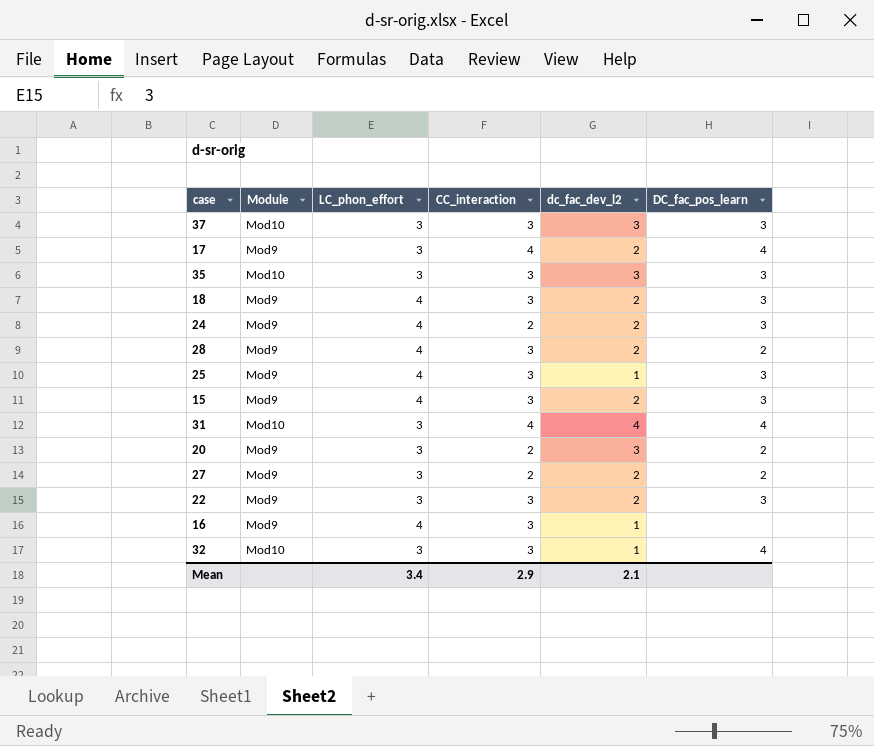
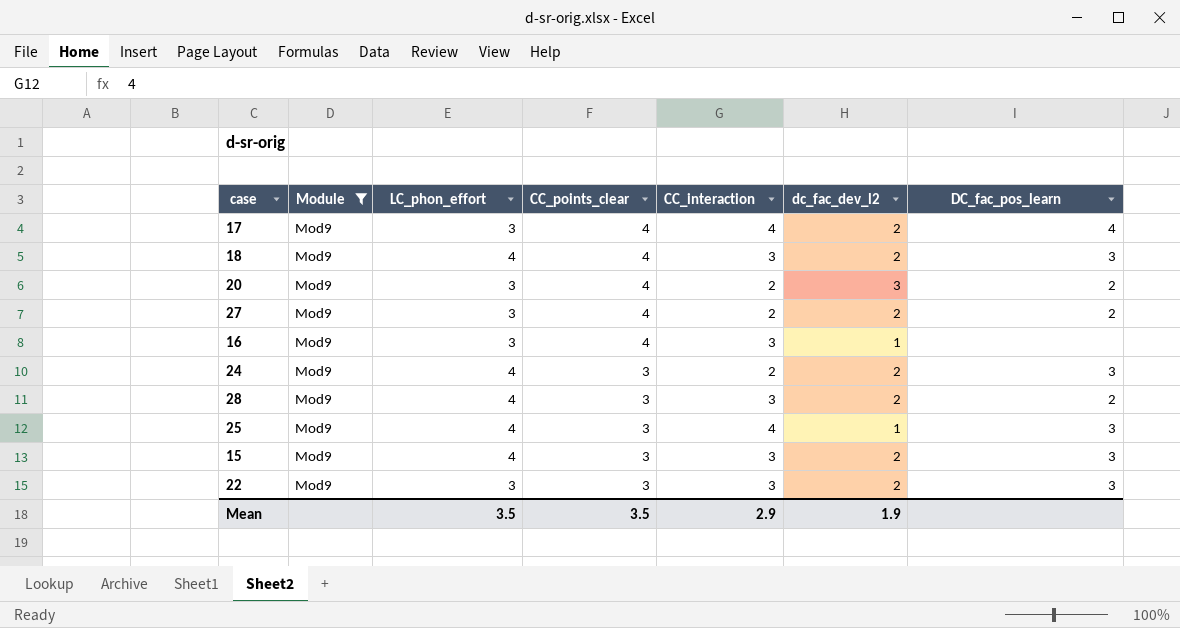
filter: none -> Module = Mod9
row order: none -> CC_points_clear descending
column CC_points_clear | position: none -> 4
16 | LC_phon_effort: 4 -> 3
25 | CC_interaction: 3 -> 4
Mean | LC_phon_effort: 3.4 -> 3.5
Mean | dc_fac_dev_l2: 2.1 -> 1.9

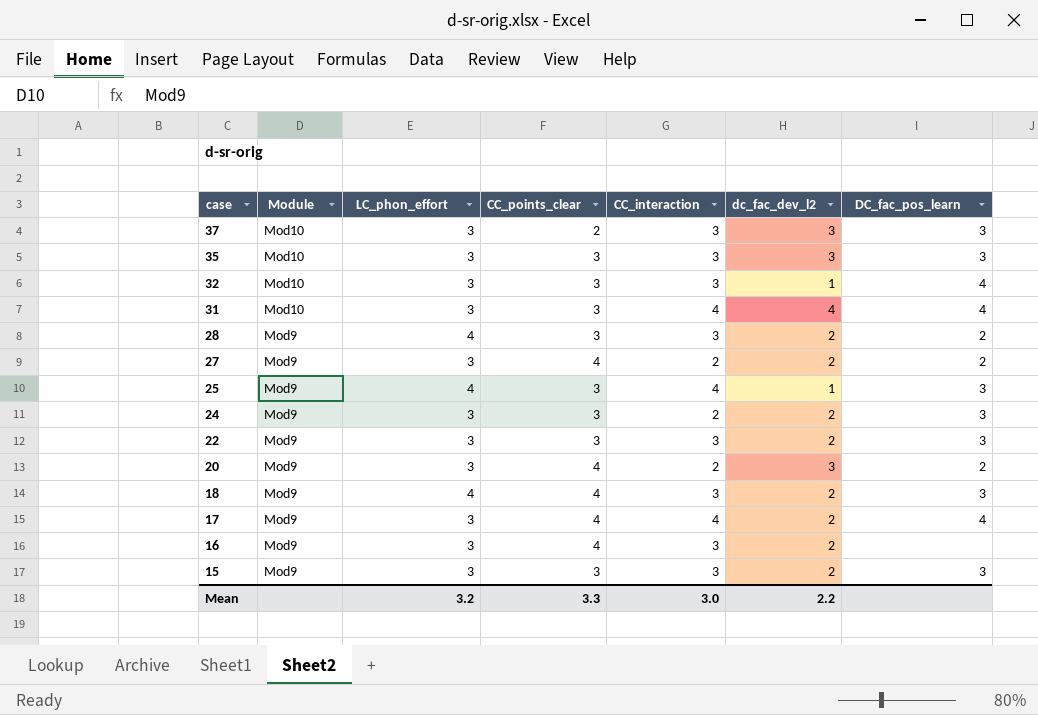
filter: Module = Mod9 -> none
row order: CC_points_clear descending -> case descending
24 | LC_phon_effort: 4 -> 3
16 | dc_fac_dev_l2: 1 -> 2
15 | LC_phon_effort: 4 -> 3
Mean | LC_phon_effort: 3.5 -> 3.2
Mean | CC_points_clear: 3.5 -> 3.3
Mean | CC_interaction: 2.9 -> 3.0
Mean | dc_fac_dev_l2: 1.9 -> 2.2

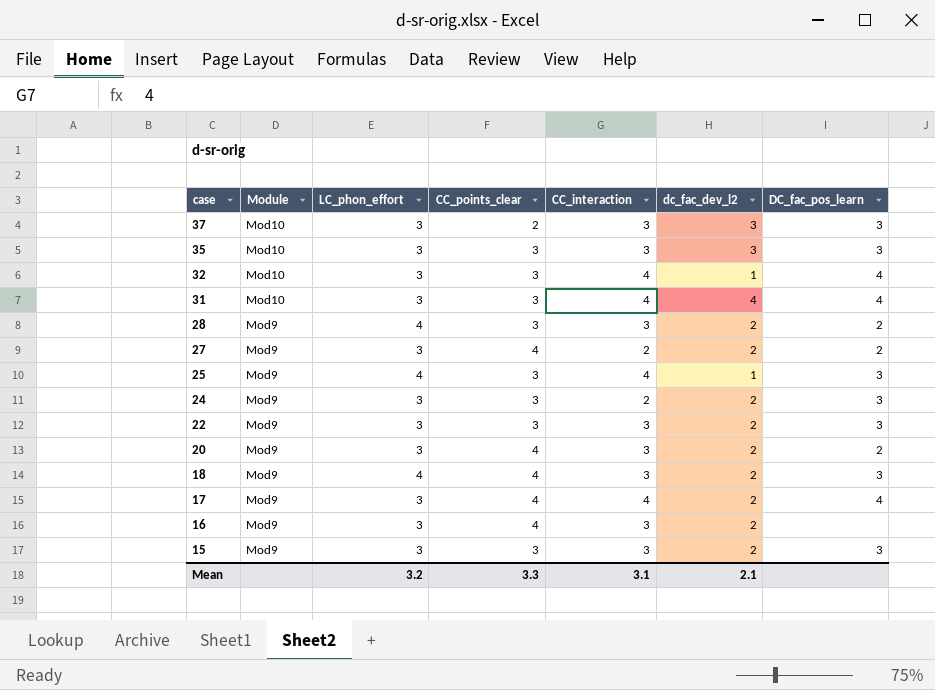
32 | CC_interaction: 3 -> 4
20 | CC_interaction: 2 -> 3
20 | dc_fac_dev_l2: 3 -> 2
Mean | CC_interaction: 3.0 -> 3.1
Mean | dc_fac_dev_l2: 2.2 -> 2.1

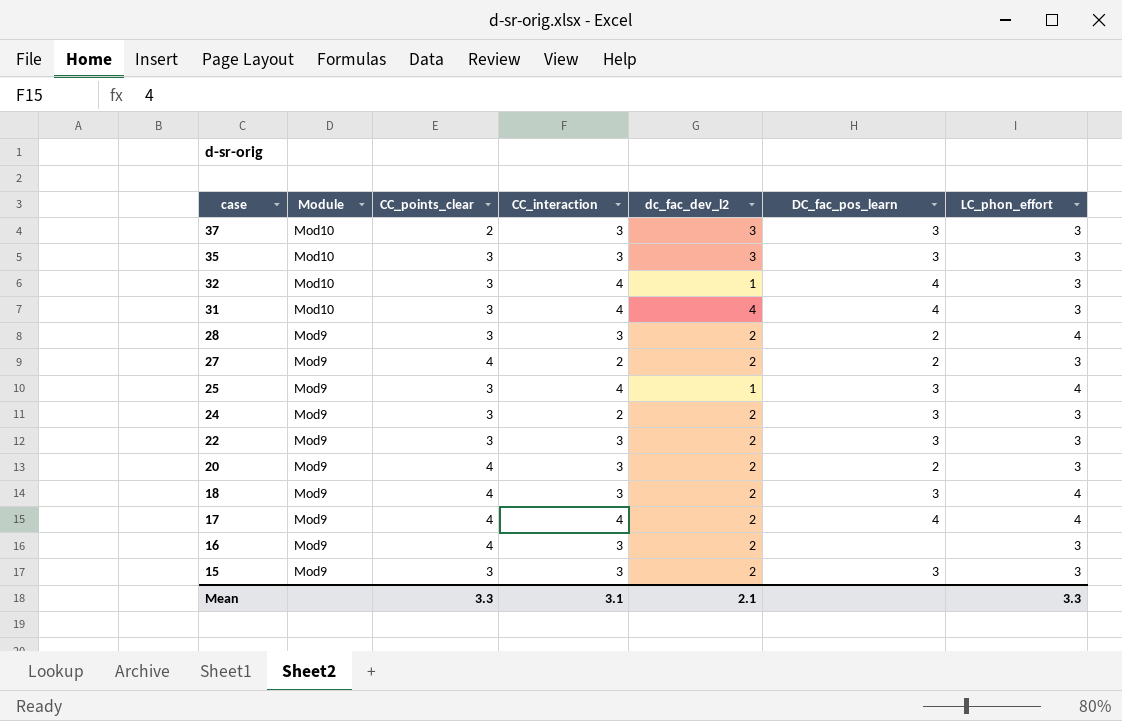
column LC_phon_effort | position: 3 -> 7
17 | LC_phon_effort: 3 -> 4
Mean | LC_phon_effort: 3.2 -> 3.3

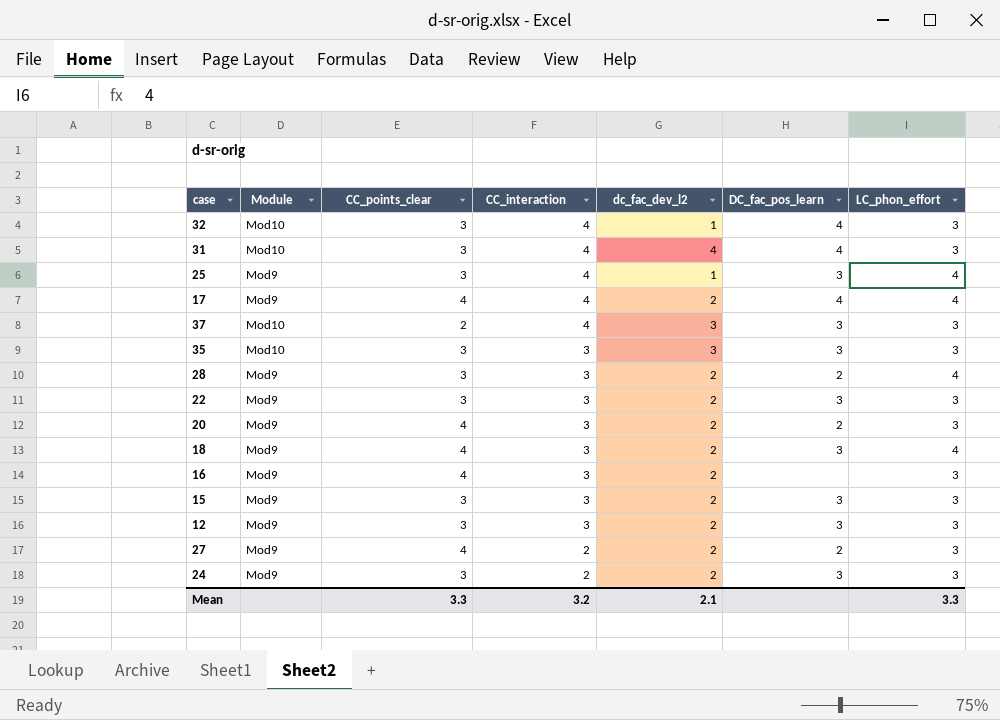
row order: case descending -> CC_interaction descending
37 | CC_interaction: 3 -> 4
row 12: none -> Mod9 | 3 | 3 | 2 | 3 | 3
Mean | CC_interaction: 3.1 -> 3.2

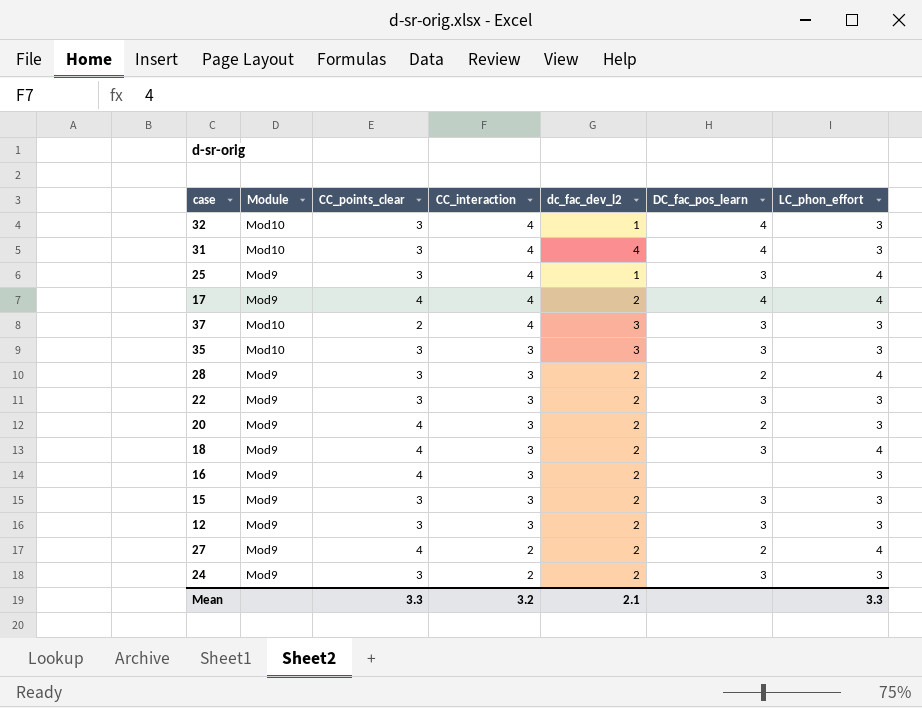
27 | LC_phon_effort: 3 -> 4

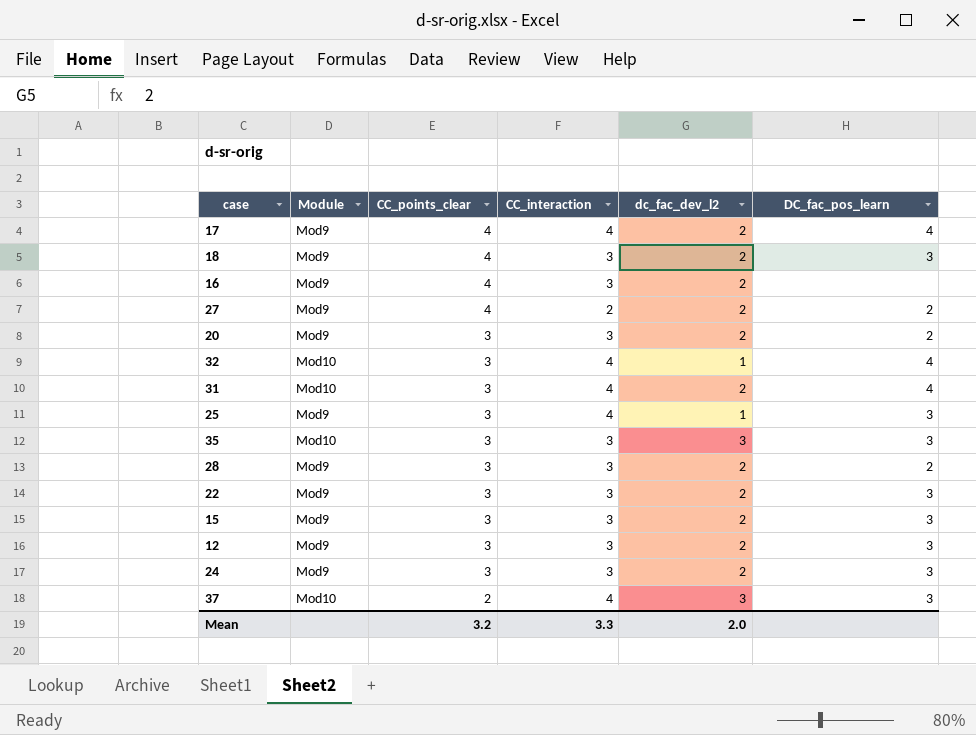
row order: CC_interaction descending -> CC_points_clear descending
column LC_phon_effort | position: 7 -> none
20 | CC_points_clear: 4 -> 3
31 | dc_fac_dev_l2: 4 -> 2
24 | CC_interaction: 2 -> 3
Mean | CC_points_clear: 3.3 -> 3.2
Mean | CC_interaction: 3.2 -> 3.3
Mean | dc_fac_dev_l2: 2.1 -> 2.0

